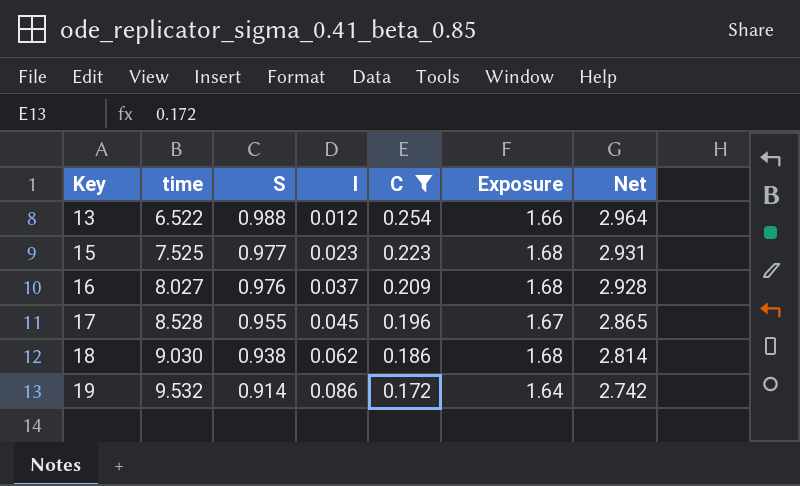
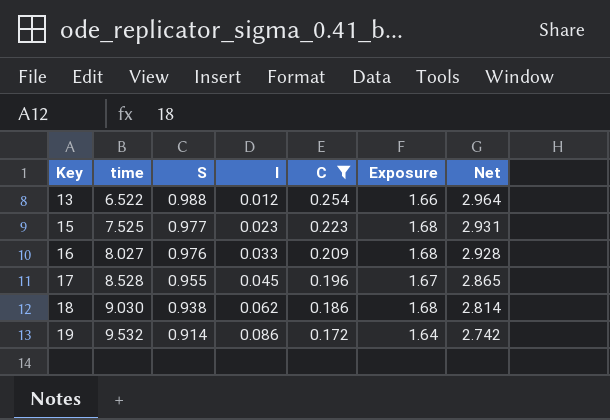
16 | I: 0.037 -> 0.033

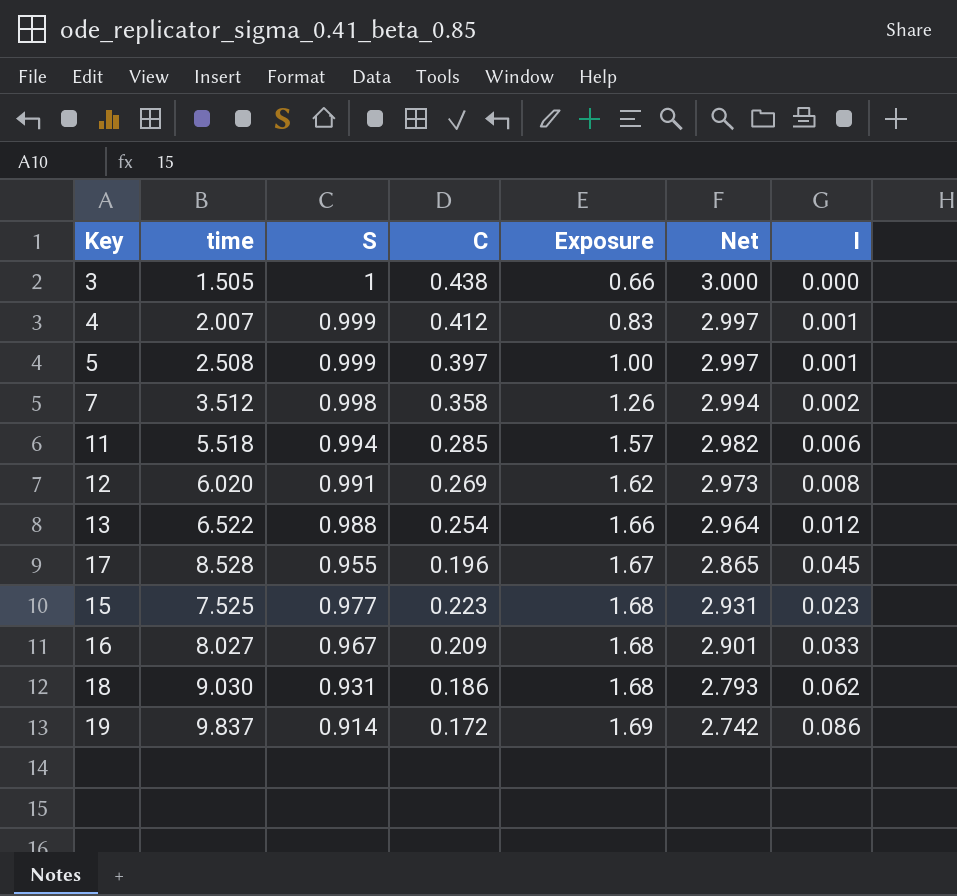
filter: C <= 0.254 -> none
row order: Key ascending -> Exposure ascending
column I | position: 4 -> 7
16 | S: 0.976 -> 0.967
16 | Net: 2.928 -> 2.901
18 | S: 0.938 -> 0.931
18 | Net: 2.814 -> 2.793
19 | time: 9.532 -> 9.837
19 | Exposure: 1.64 -> 1.69

